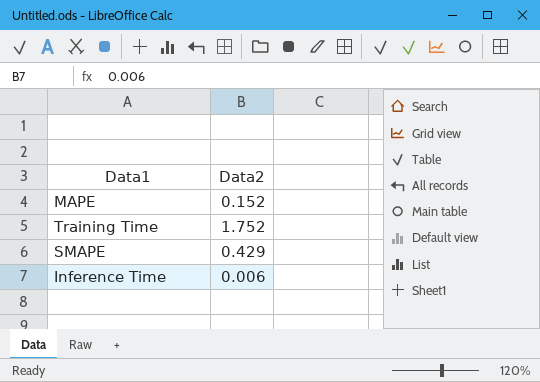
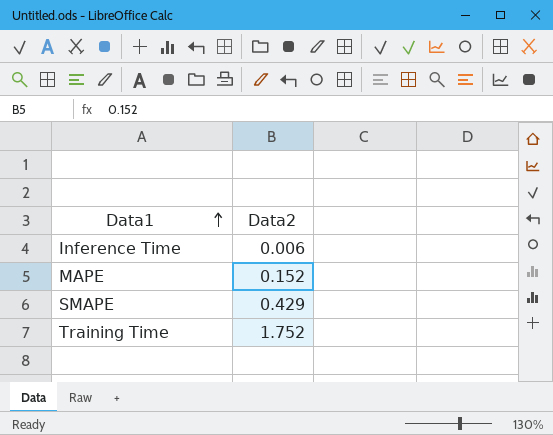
row order: none -> Data1 ascending

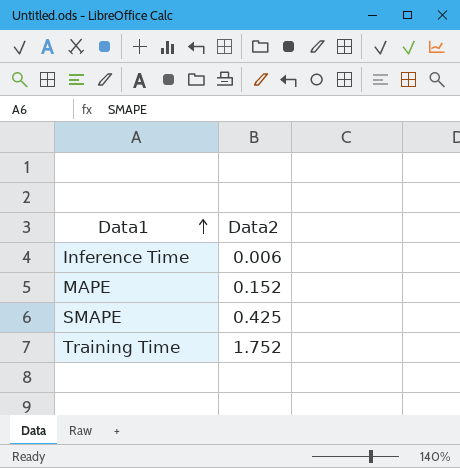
SMAPE | Data2: 0.429 -> 0.425

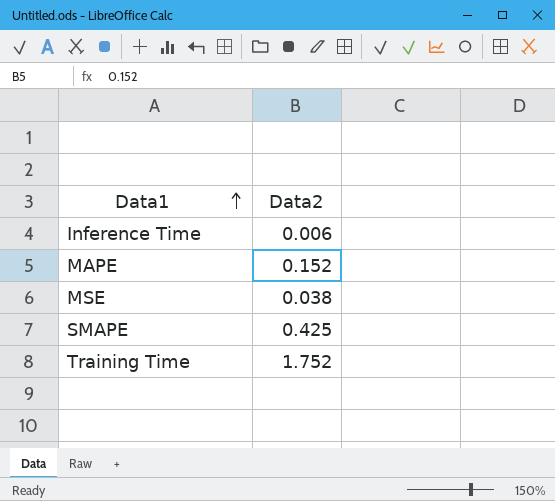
row MSE: none -> 0.038

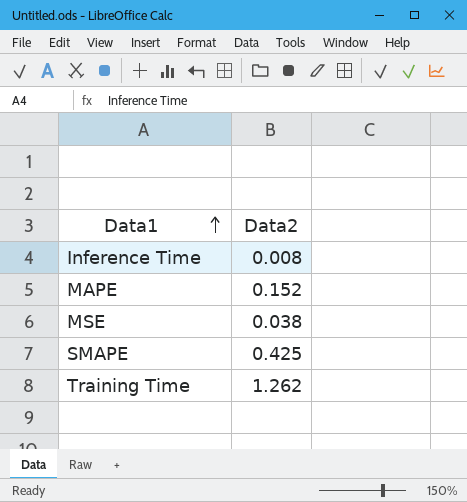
Inference Time | Data2: 0.006 -> 0.008
Training Time | Data2: 1.752 -> 1.262

